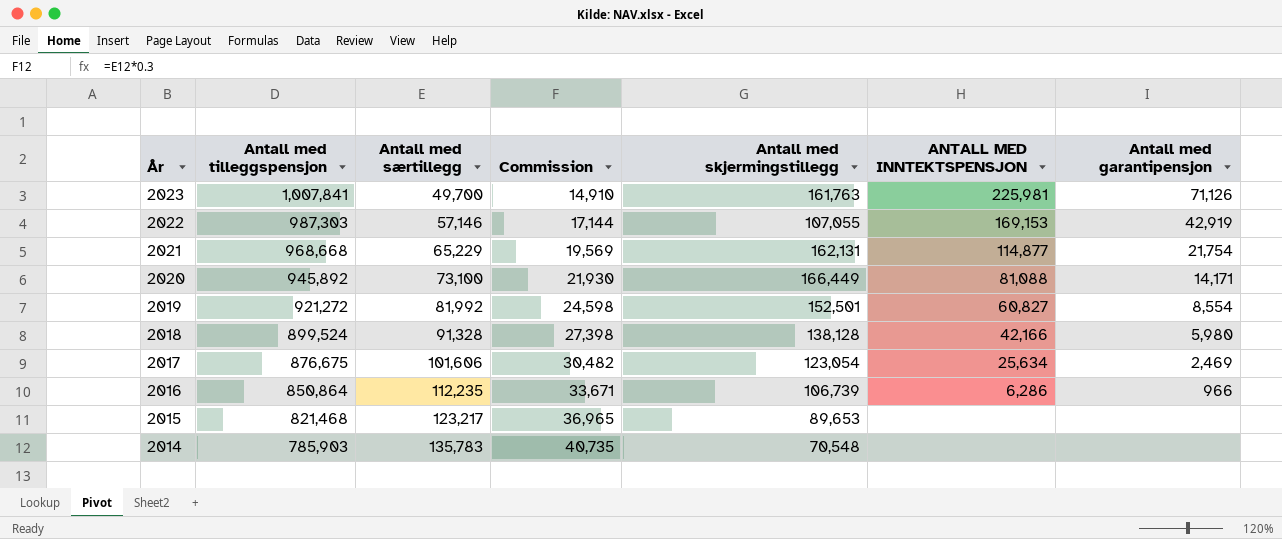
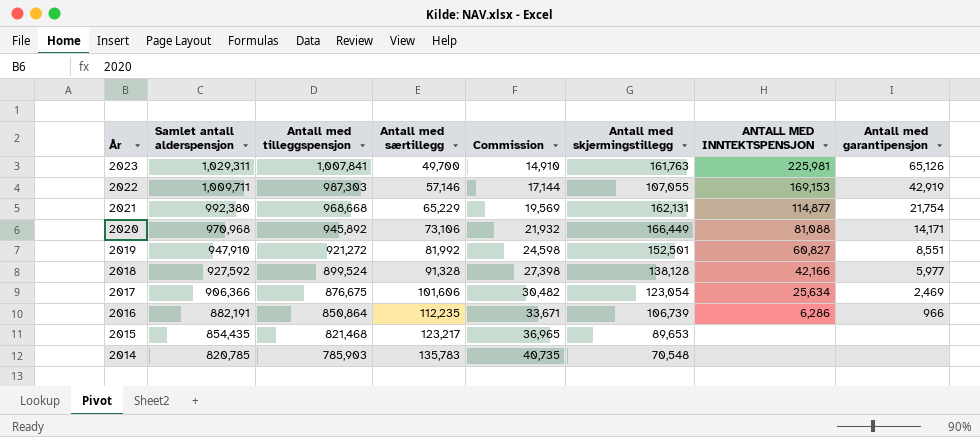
column Samlet antall alderspensjon | position: none -> 2
2023 | Antall med garantipensjon: 71,126 -> 65,126
2020 | Antall med særtillegg: 73,100 -> 73,106
2020 | Commission: 21,930 -> 21,932
2019 | Antall med garantipensjon: 8,554 -> 8,551
2018 | Antall med garantipensjon: 5,980 -> 5,977

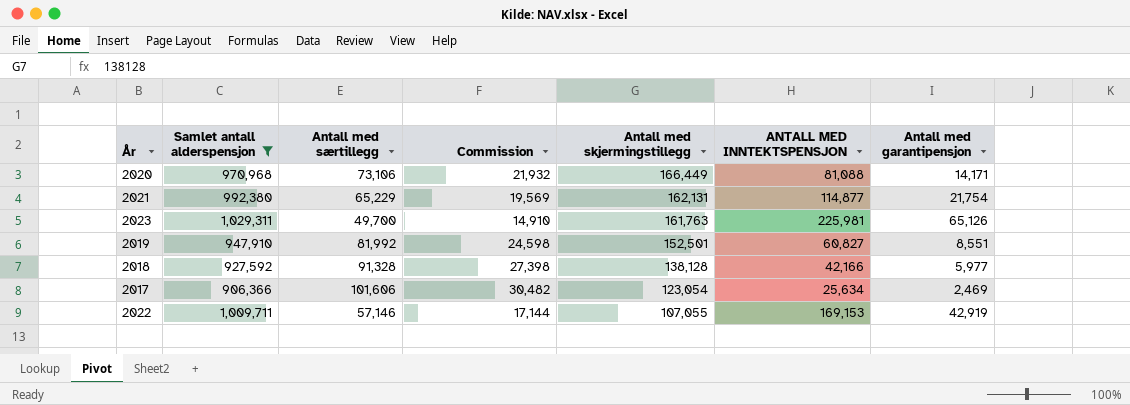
filter: none -> Samlet antall alderspensjon >= 906,366
row order: År descending -> Antall med skjermingstillegg descending
column Antall med tilleggspensjon | position: 3 -> none

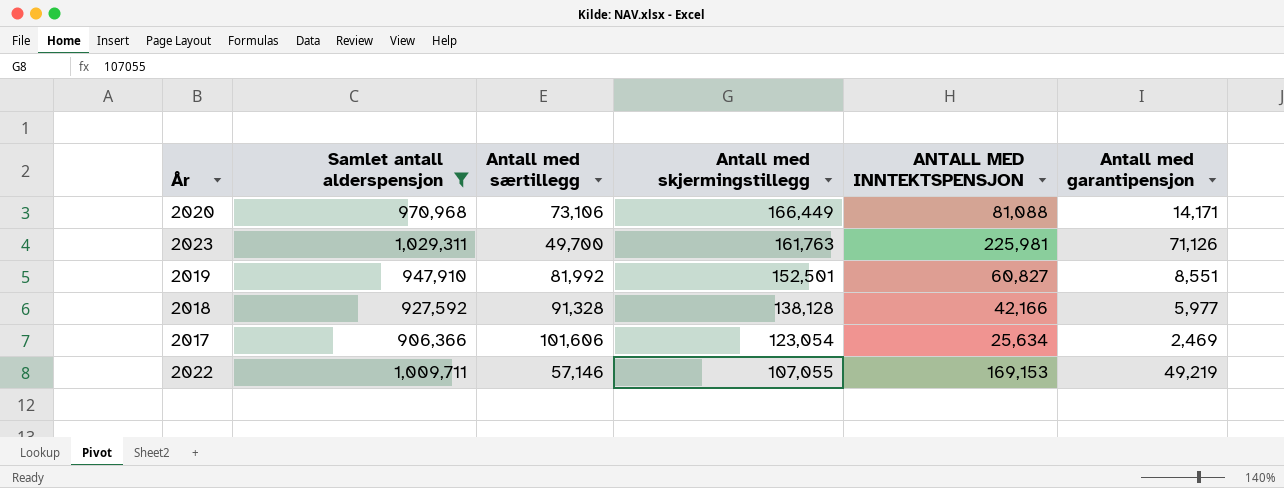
column Commission | formula: [Antall med særtillegg] * 0.3 -> none
row 2021: 992,380 | 65,229 | 19,569 | 162,131 | 114,877 | 21,754 -> none
2023 | Antall med garantipensjon: 65,126 -> 71,126
2022 | Antall med garantipensjon: 42,919 -> 49,219

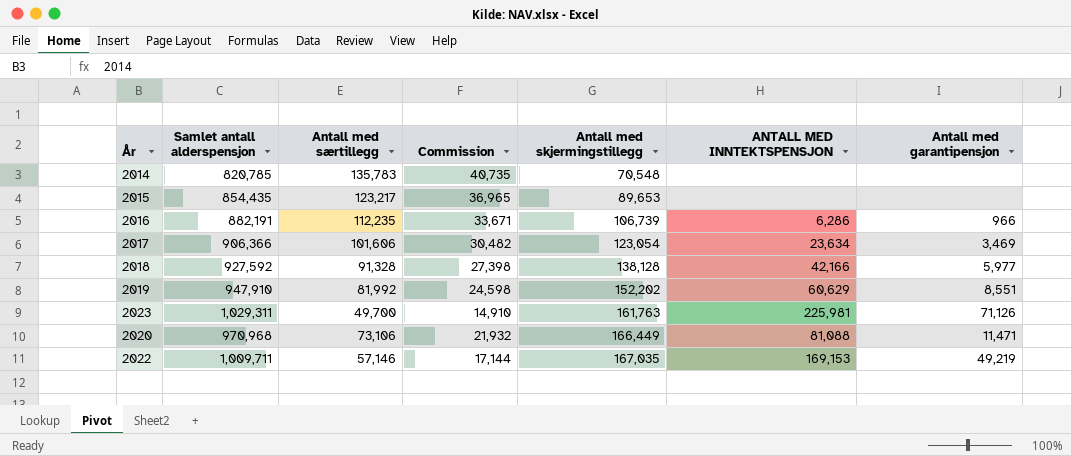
filter: Samlet antall alderspensjon >= 906,366 -> none
row order: Antall med skjermingstillegg descending -> Antall med skjermingstillegg ascending
column Commission | formula: none -> [Antall med særtillegg] * 0.3
2017 | ANTALL MED INNTEKTSPENSJON: 25,634 -> 23,634
2017 | Antall med garantipensjon: 2,469 -> 3,469
2019 | Antall med skjermingstillegg: 152,501 -> 152,202
2019 | ANTALL MED INNTEKTSPENSJON: 60,827 -> 60,629
2020 | Antall med garantipensjon: 14,171 -> 11,471
2022 | Antall med skjermingstillegg: 107,055 -> 167,035

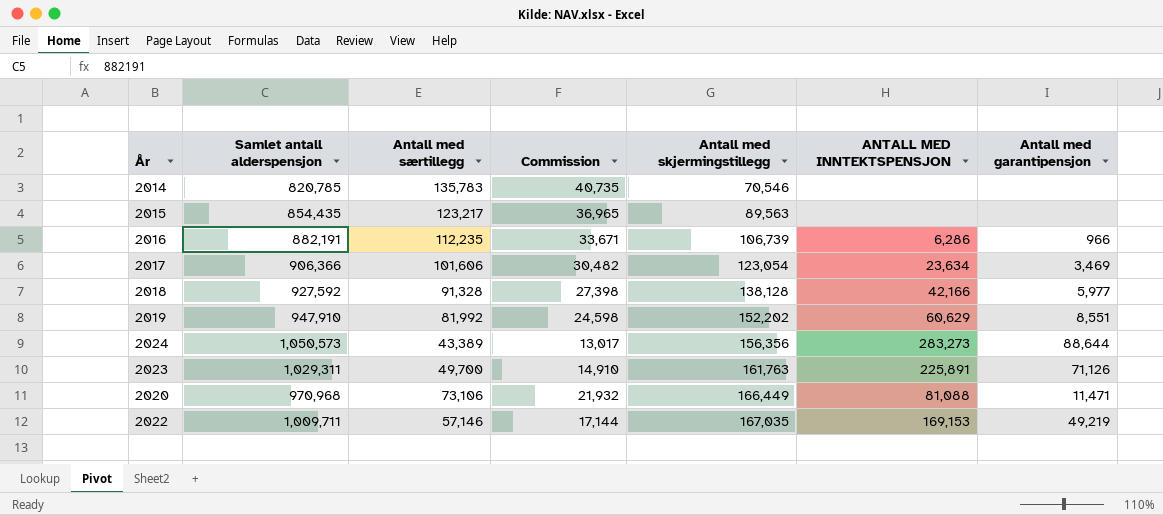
2014 | Antall med skjermingstillegg: 70,548 -> 70,546
2015 | Antall med skjermingstillegg: 89,653 -> 89,563
row 2024: none -> 1,050,573 | 43,389 | 13,017 | 156,356 | 283,273 | 88,644
2023 | ANTALL MED INNTEKTSPENSJON: 225,981 -> 225,891

